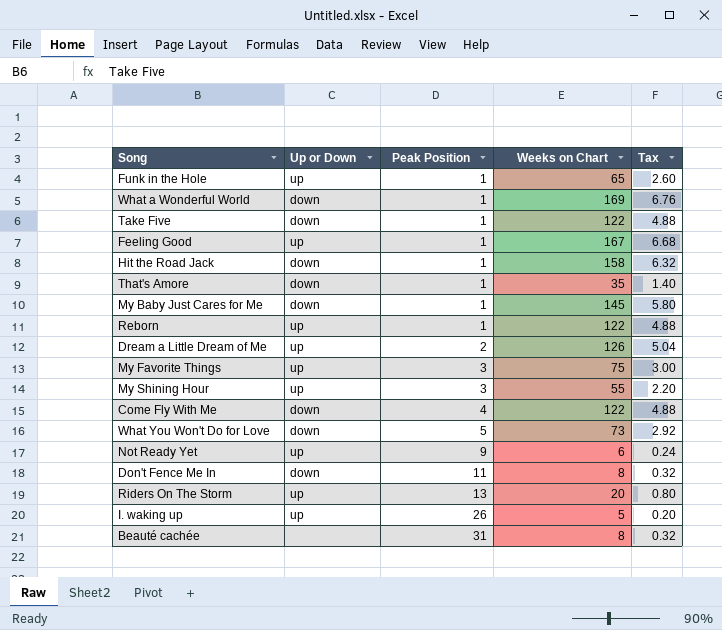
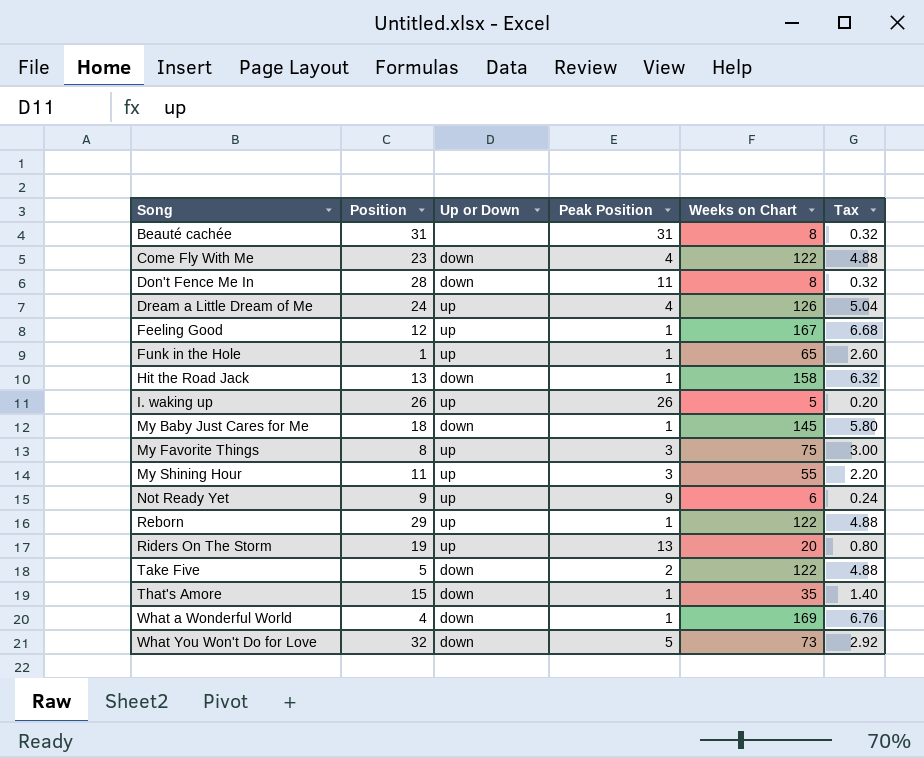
row order: Peak Position ascending -> Song ascending
column Position | position: none -> 2
Dream a Little Dream of Me | Peak Position: 2 -> 4
Take Five | Peak Position: 1 -> 2

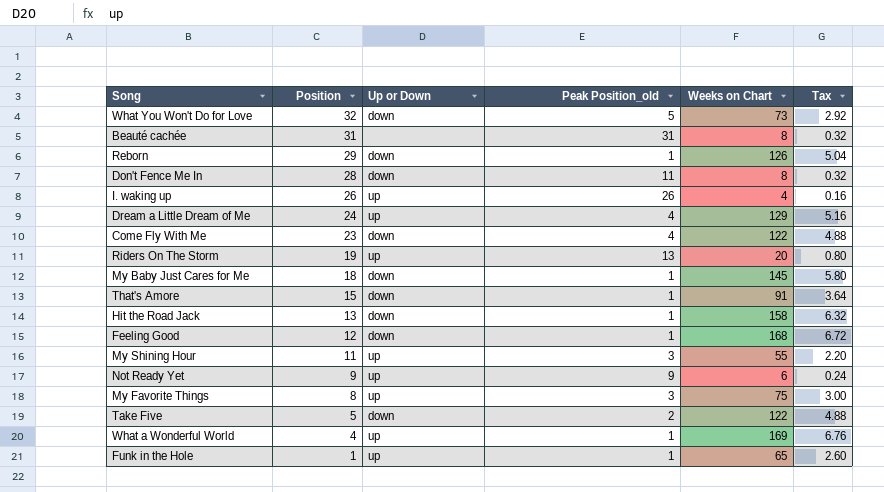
row order: Song ascending -> Position descending
column name: Peak Position -> Peak Position_old
Reborn | Up or Down: up -> down
Reborn | Weeks on Chart: 122 -> 126
Reborn | Tax: 4.88 -> 5.04
I. waking up | Weeks on Chart: 5 -> 4
I. waking up | Tax: 0.20 -> 0.16
Dream a Little Dream of Me | Weeks on Chart: 126 -> 129
Dream a Little Dream of Me | Tax: 5.04 -> 5.16
That's Amore | Weeks on Chart: 35 -> 91
That's Amore | Tax: 1.40 -> 3.64
Feeling Good | Up or Down: up -> down
Feeling Good | Weeks on Chart: 167 -> 168
Feeling Good | Tax: 6.68 -> 6.72
What a Wonderful World | Up or Down: down -> up

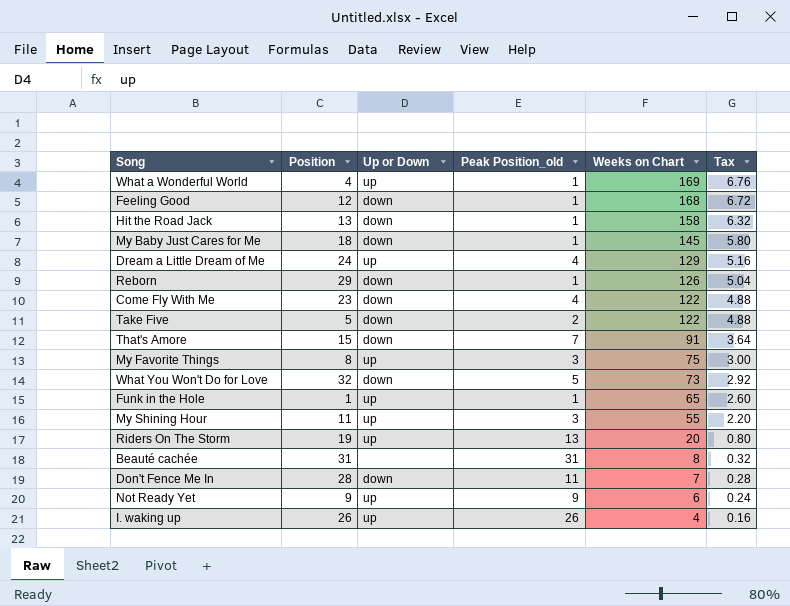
row order: Position descending -> Weeks on Chart descending
That's Amore | Peak Position_old: 1 -> 7
Don't Fence Me In | Weeks on Chart: 8 -> 7
Don't Fence Me In | Tax: 0.32 -> 0.28

